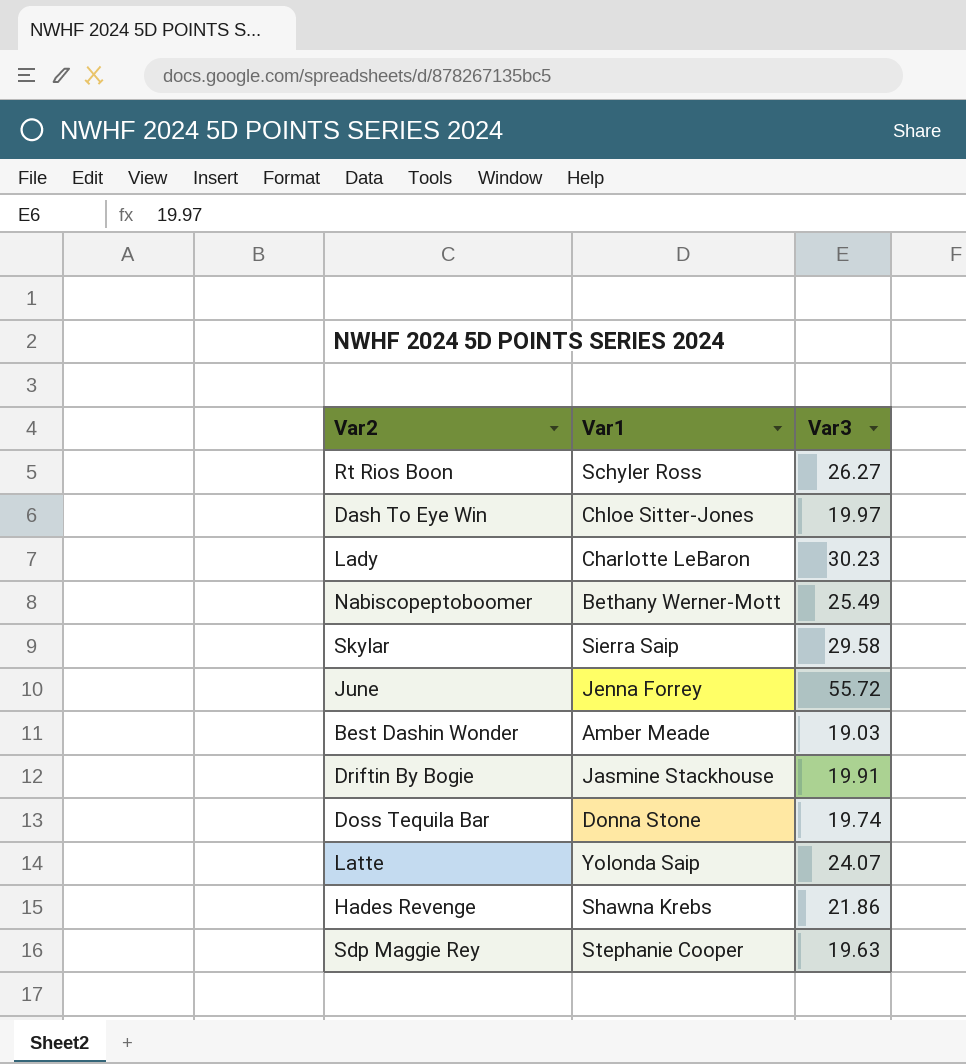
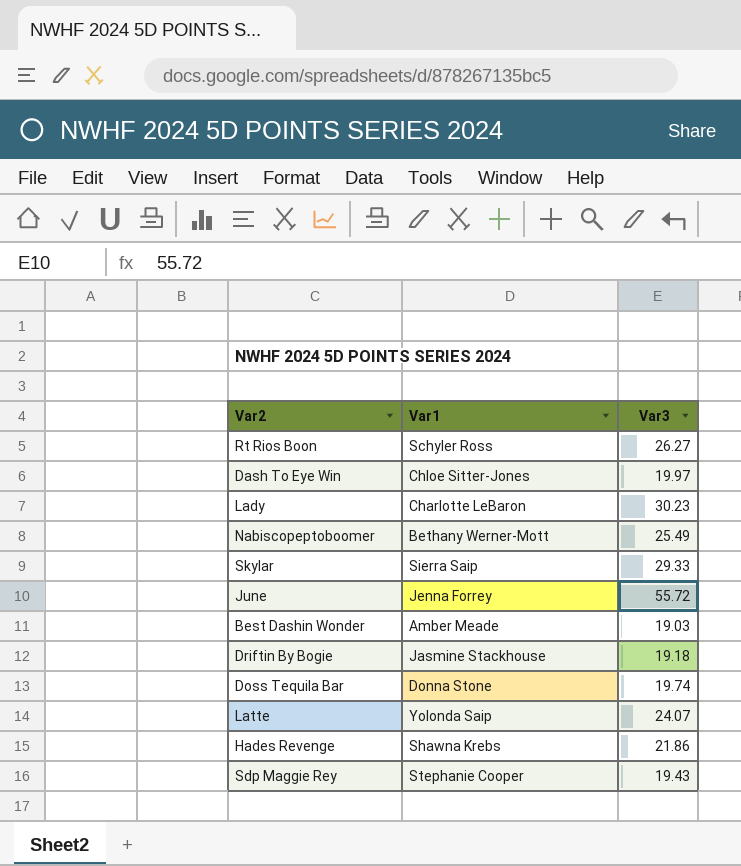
Skylar | Var3: 29.58 -> 29.33
Driftin By Bogie | Var3: 19.91 -> 19.18
Sdp Maggie Rey | Var3: 19.63 -> 19.43

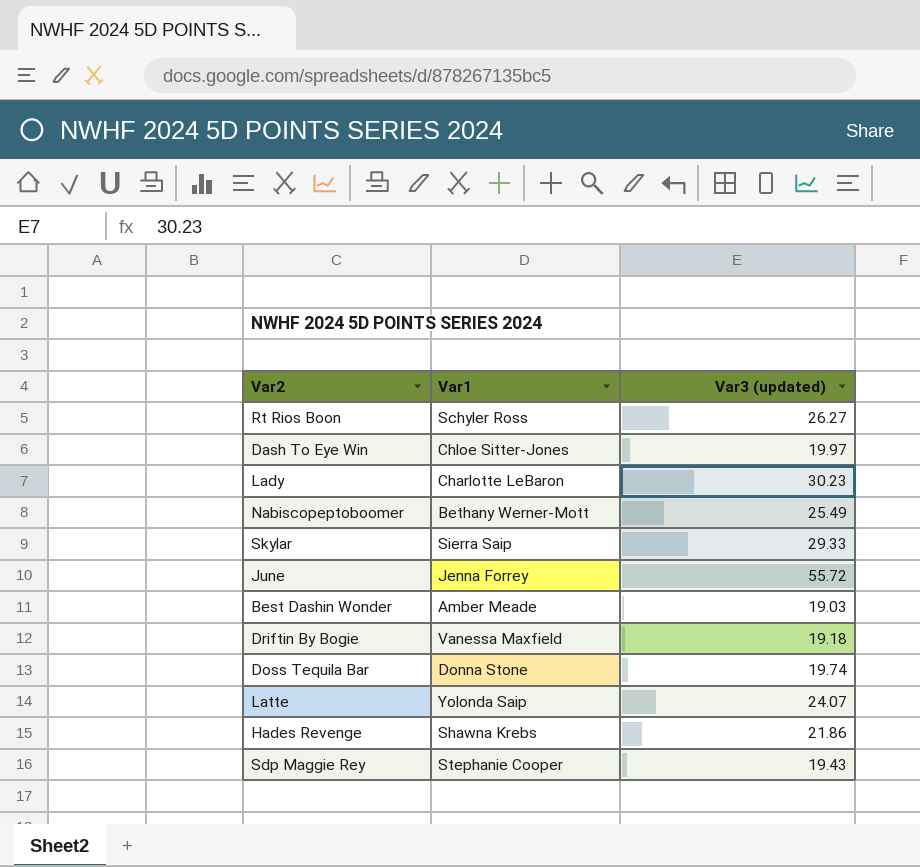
column name: Var3 -> Var3 (updated)
Driftin By Bogie | Var1: Jasmine Stackhouse -> Vanessa Maxfield

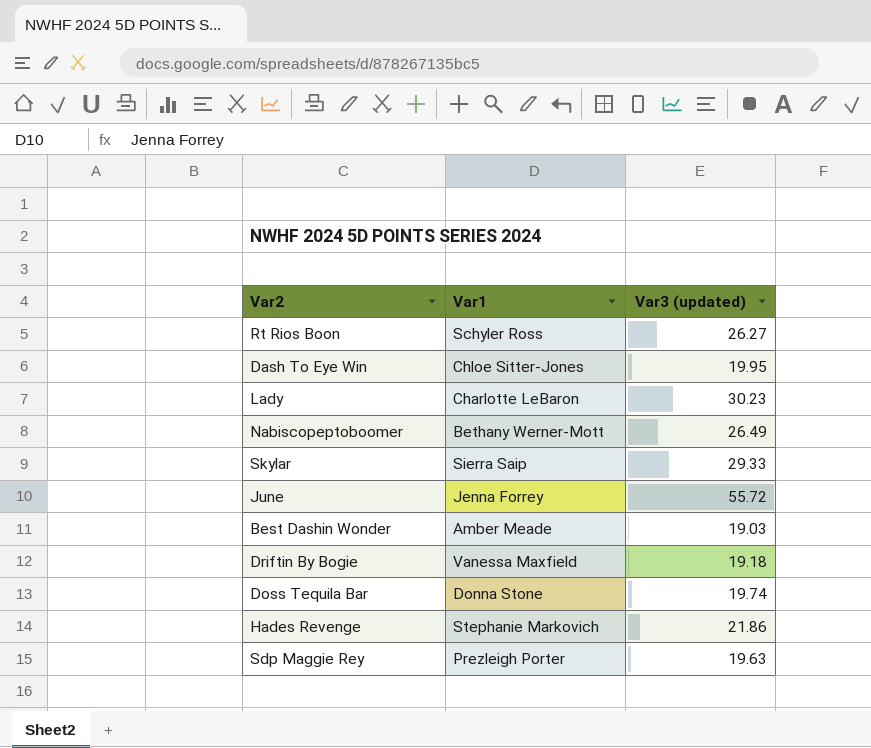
row Latte: Yolonda Saip | 24.07 -> none
Dash To Eye Win | Var3 (updated): 19.97 -> 19.95
Nabiscopeptoboomer | Var3 (updated): 25.49 -> 26.49
Hades Revenge | Var1: Shawna Krebs -> Stephanie Markovich
Sdp Maggie Rey | Var1: Stephanie Cooper -> Prezleigh Porter
Sdp Maggie Rey | Var3 (updated): 19.43 -> 19.63

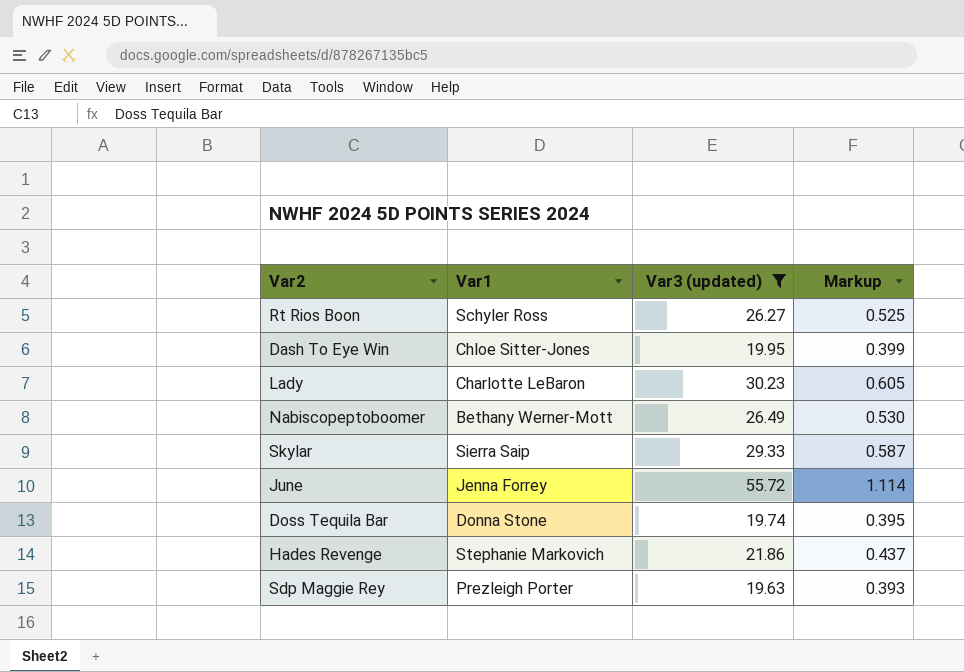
filter: none -> Var3 (updated) >= 19.63
column Markup | formula: none -> [Var3 (updated)] * 0.02

